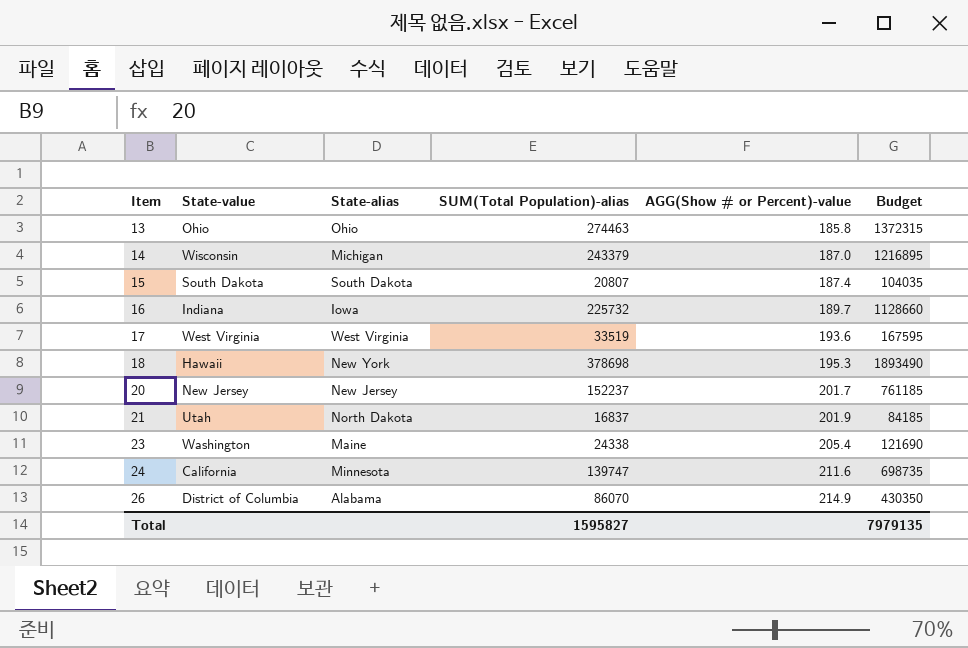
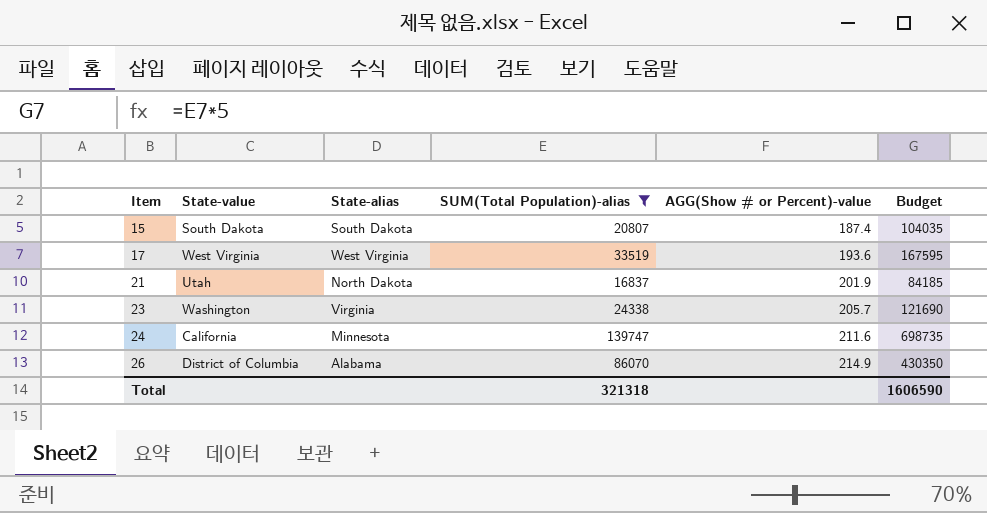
filter: none -> SUM(Total Population)-alias <= 139747
23 | State-alias: Maine -> Virginia
23 | AGG(Show # or Percent)-value: 205.4 -> 205.7
Total | SUM(Total Population)-alias: 1595827 -> 321318
Total | Budget: 7979135 -> 1606590

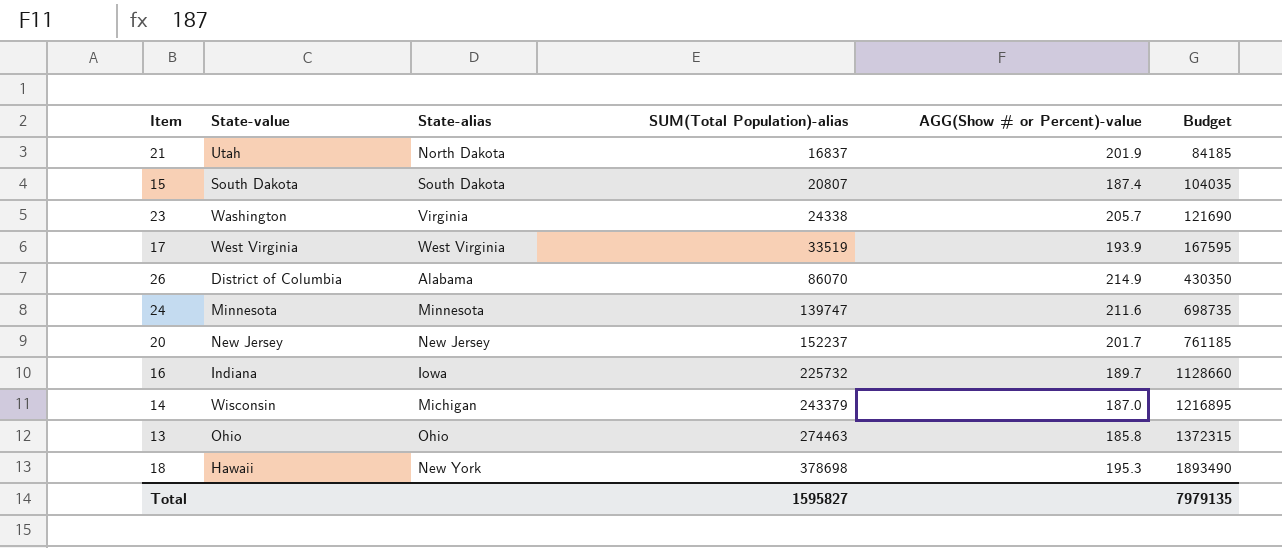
filter: SUM(Total Population)-alias <= 139747 -> none
row order: Item ascending -> SUM(Total Population)-alias ascending
17 | AGG(Show # or Percent)-value: 193.6 -> 193.9
24 | State-value: California -> Minnesota
Total | SUM(Total Population)-alias: 321318 -> 1595827
Total | Budget: 1606590 -> 7979135

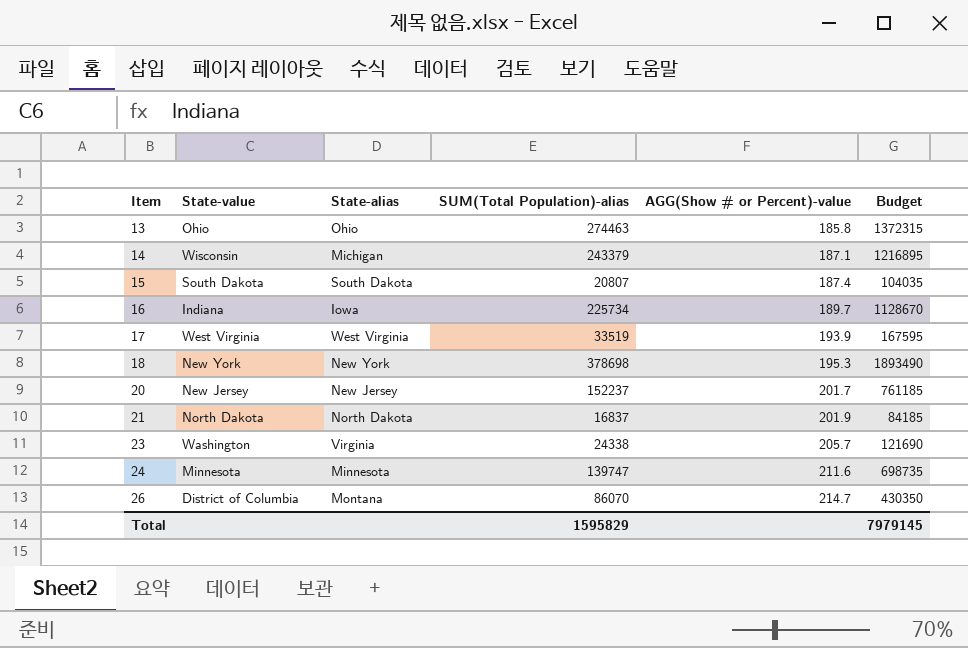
row order: SUM(Total Population)-alias ascending -> Item ascending
14 | AGG(Show # or Percent)-value: 187.0 -> 187.1
16 | SUM(Total Population)-alias: 225732 -> 225734
16 | Budget: 1128660 -> 1128670
18 | State-value: Hawaii -> New York
21 | State-value: Utah -> North Dakota
26 | State-alias: Alabama -> Montana
26 | AGG(Show # or Percent)-value: 214.9 -> 214.7
Total | SUM(Total Population)-alias: 1595827 -> 1595829
Total | Budget: 7979135 -> 7979145

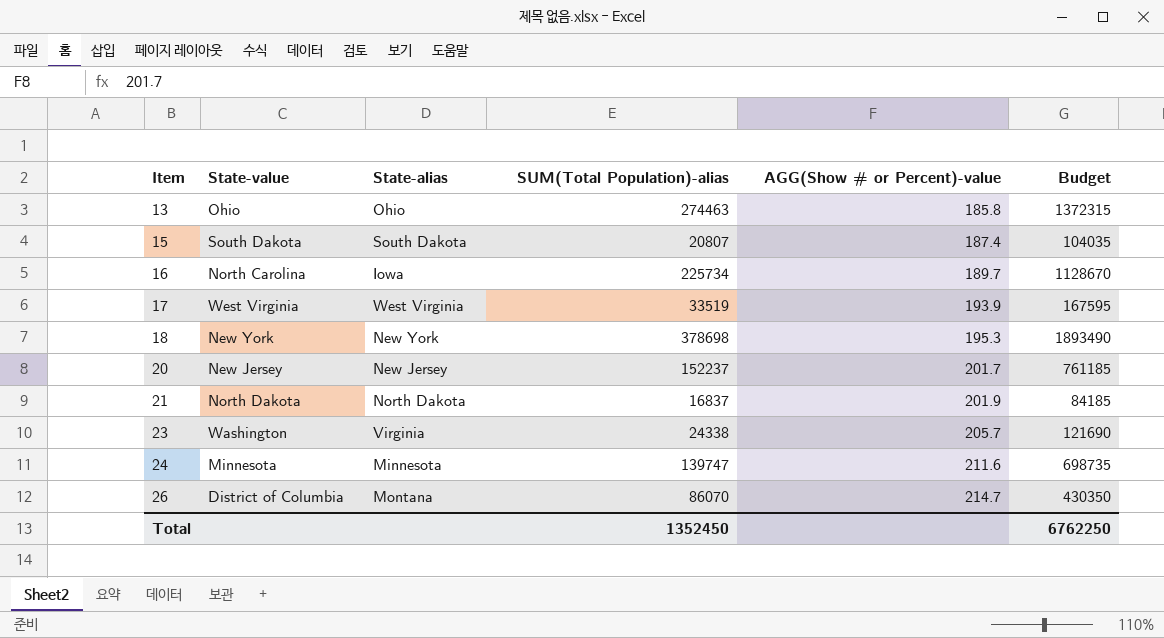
row 14: Wisconsin | Michigan | 243379 | 187.1 | 1216895 -> none
16 | State-value: Indiana -> North Carolina
Total | SUM(Total Population)-alias: 1595829 -> 1352450
Total | Budget: 7979145 -> 6762250

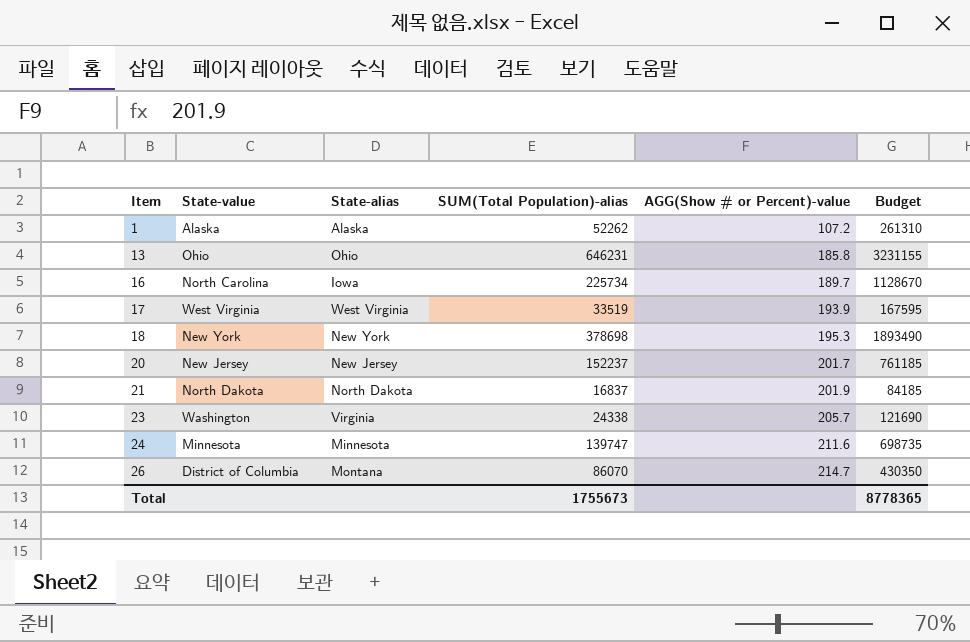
row 15: South Dakota | South Dakota | 20807 | 187.4 | 104035 -> none
row 1: none -> Alaska | Alaska | 52262 | 107.2 | 261310
13 | SUM(Total Population)-alias: 274463 -> 646231
13 | Budget: 1372315 -> 3231155
Total | SUM(Total Population)-alias: 1352450 -> 1755673
Total | Budget: 6762250 -> 8778365

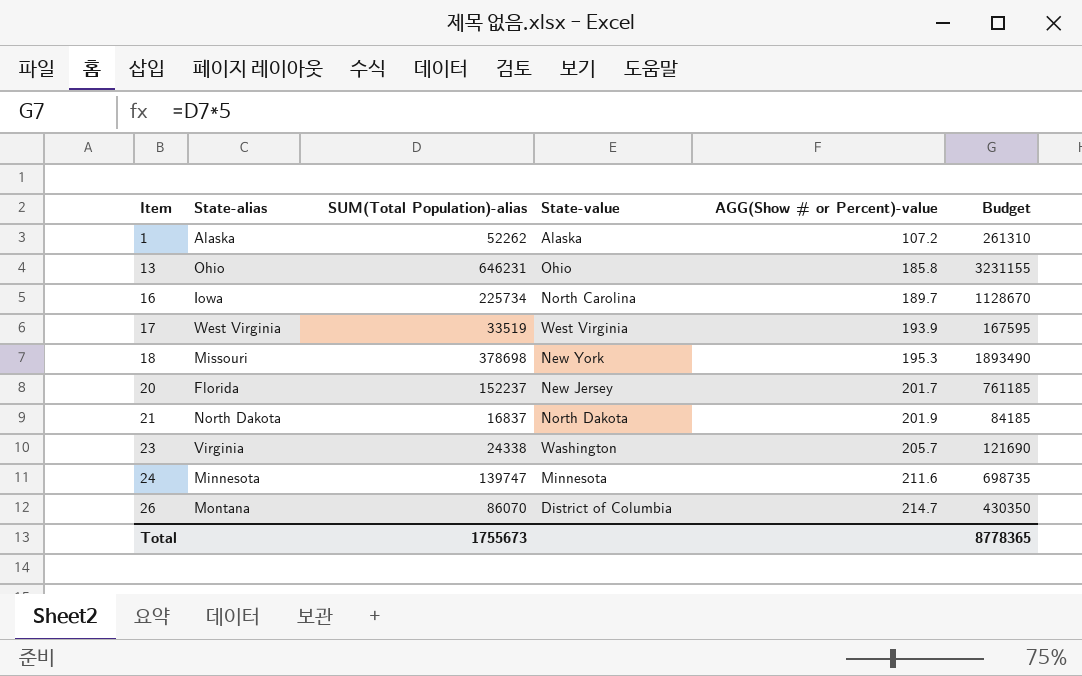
column State-value | position: 2 -> 4
18 | State-alias: New York -> Missouri
20 | State-alias: New Jersey -> Florida

